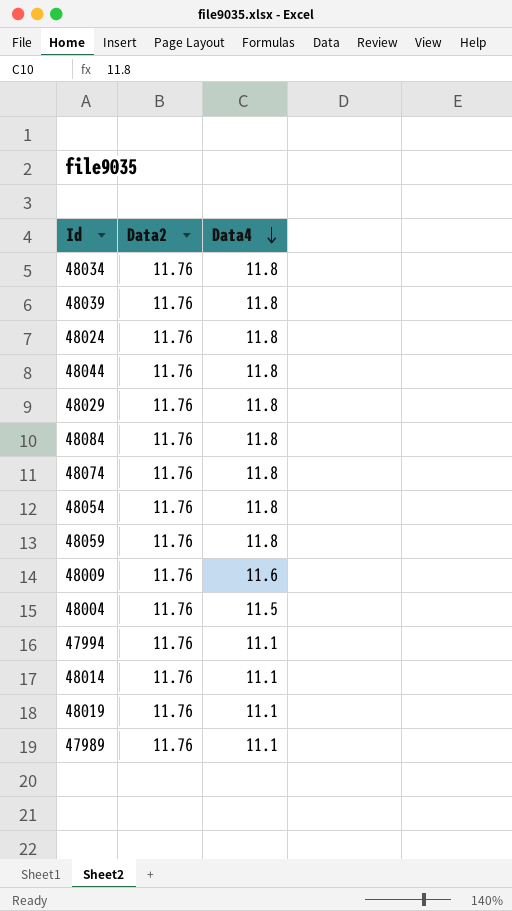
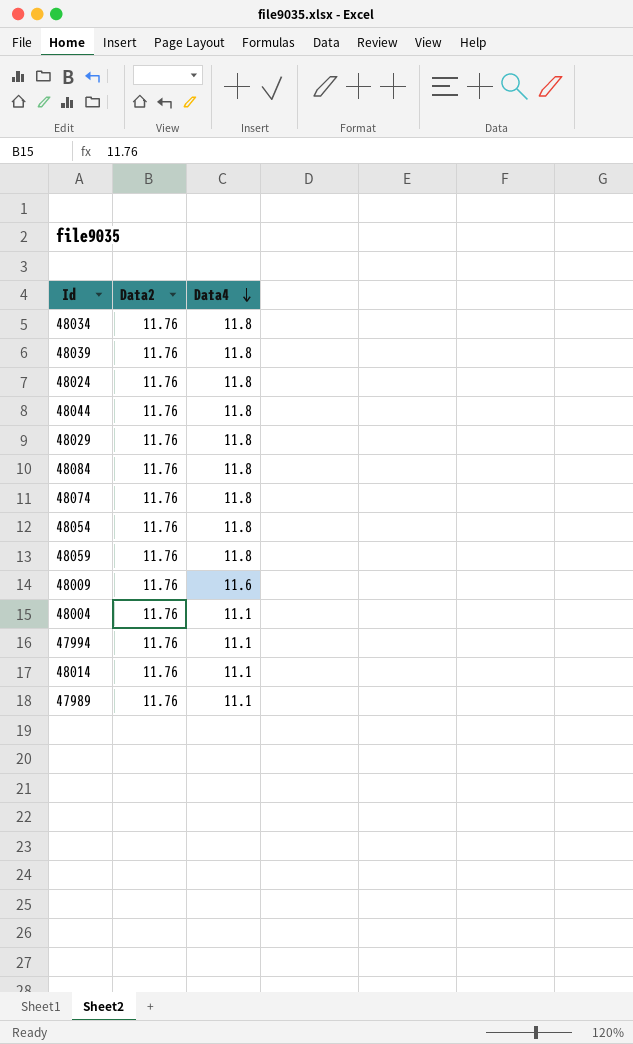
row 48019: 11.76 | 11.1 -> none
48004 | Data4: 11.5 -> 11.1

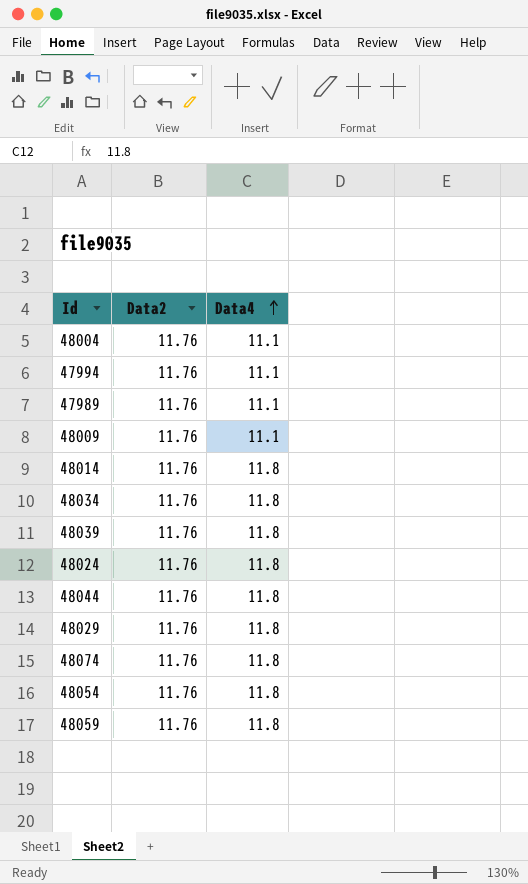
row order: Data4 descending -> Data4 ascending
row 48084: 11.76 | 11.8 -> none
48009 | Data4: 11.6 -> 11.1
48014 | Data4: 11.1 -> 11.8

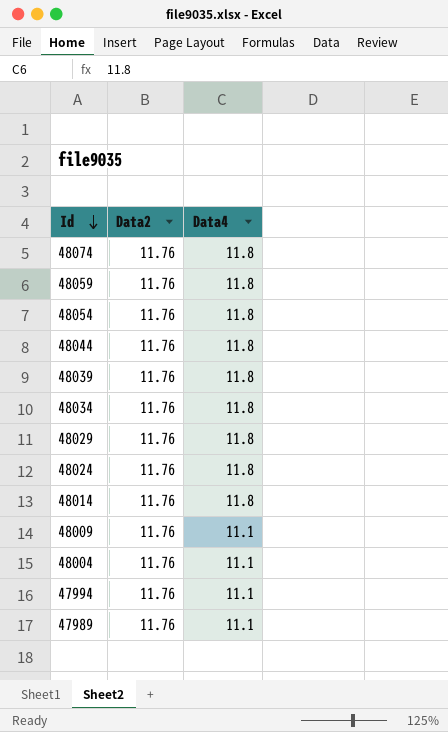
row order: Data4 ascending -> Id descending

